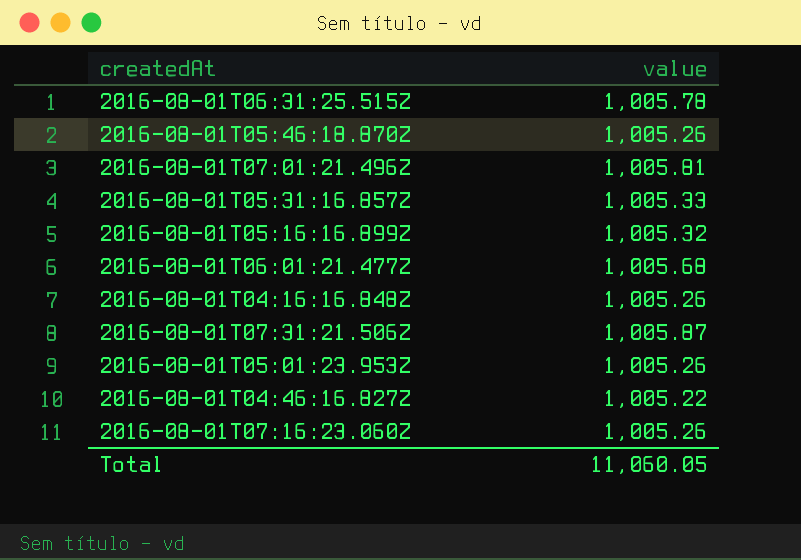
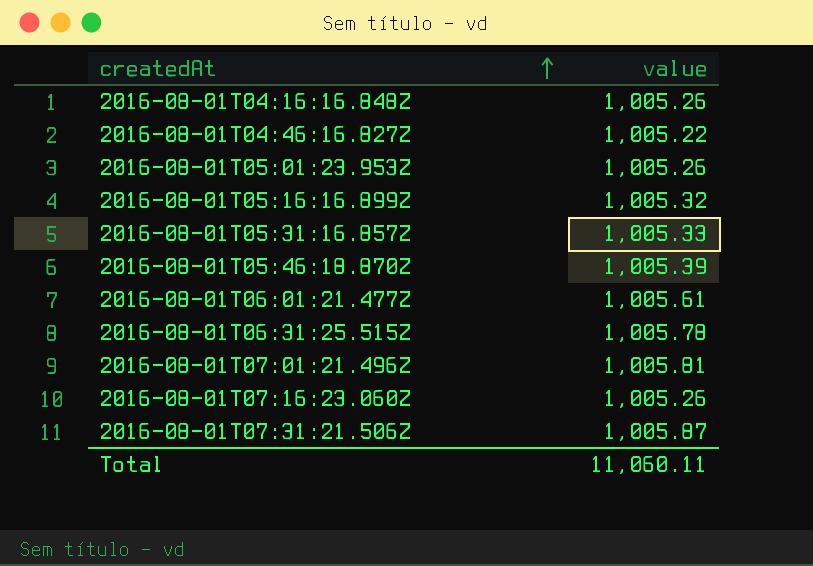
row order: none -> createdAt ascending
2016-08-01T05:46:18.870Z | value: 1,005.26 -> 1,005.39
2016-08-01T06:01:21.477Z | value: 1,005.68 -> 1,005.61
Total | value: 11,060.05 -> 11,060.11

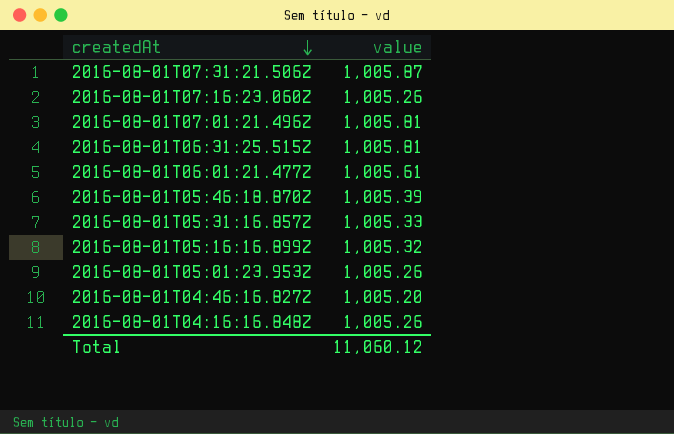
row order: createdAt ascending -> createdAt descending
2016-08-01T06:31:25.515Z | value: 1,005.78 -> 1,005.81
2016-08-01T04:46:16.827Z | value: 1,005.22 -> 1,005.20
Total | value: 11,060.11 -> 11,060.12

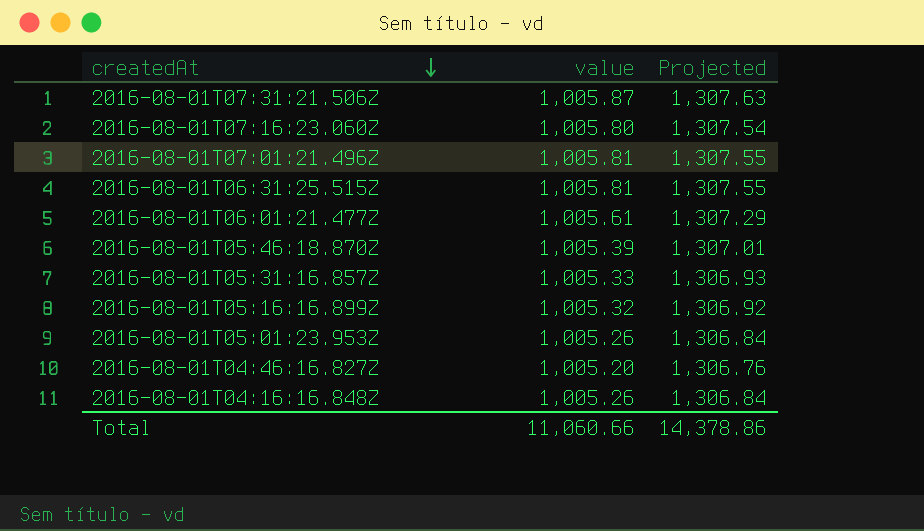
column Projected | formula: none -> [value] * 1.3
2016-08-01T07:16:23.060Z | value: 1,005.26 -> 1,005.80
Total | value: 11,060.12 -> 11,060.66

